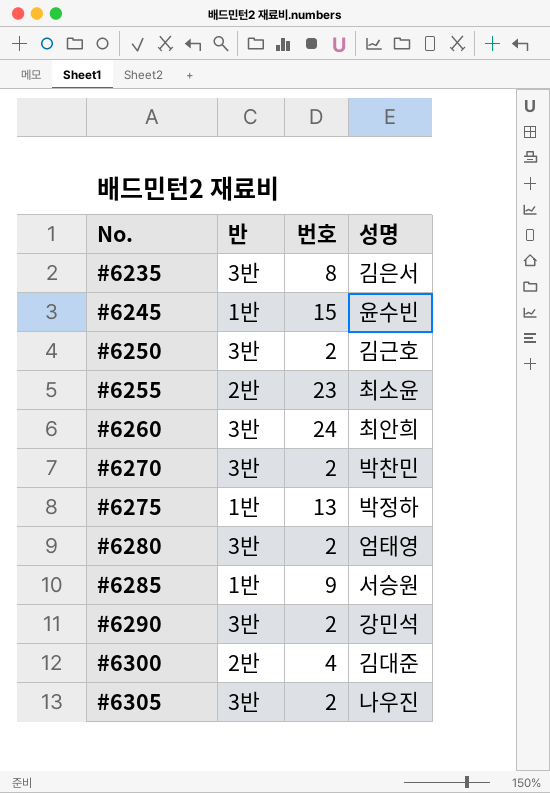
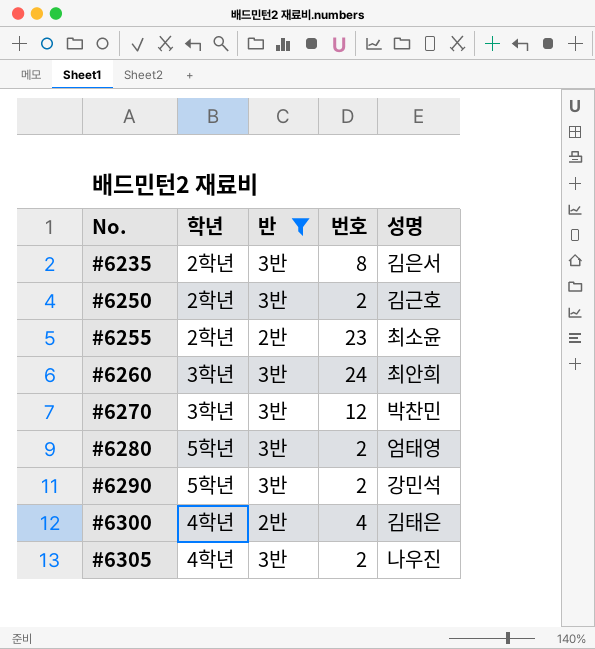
filter: none -> 반 != 1반
column 학년 | position: none -> 2
#6270 | 번호: 2 -> 12
#6300 | 성명: 김대준 -> 김태은

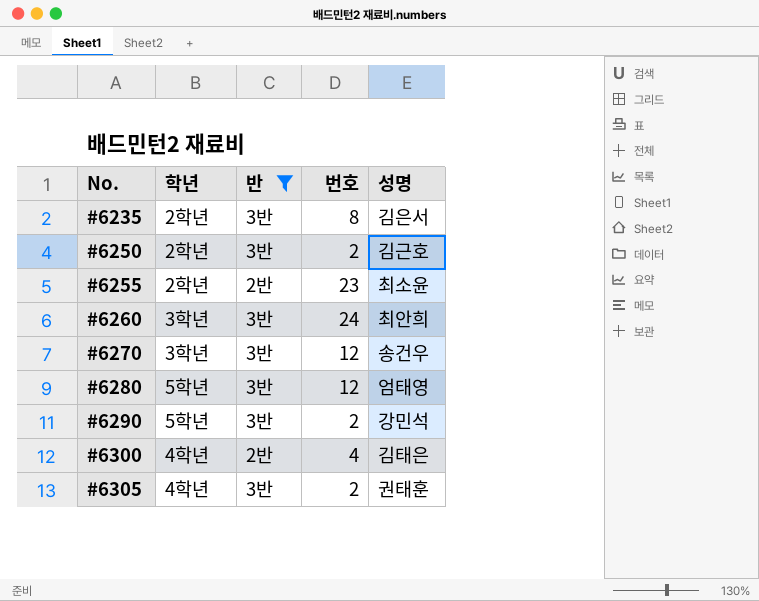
#6270 | 성명: 박찬민 -> 송건우
#6280 | 번호: 2 -> 12
#6305 | 성명: 나우진 -> 권태훈

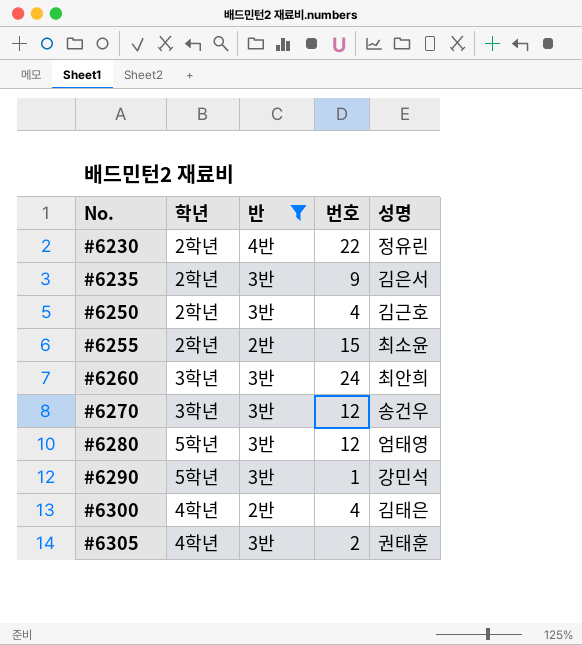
row #6230: none -> 2학년 | 4반 | 22 | 정유린
#6235 | 번호: 8 -> 9
#6250 | 번호: 2 -> 4
#6255 | 번호: 23 -> 15
#6290 | 번호: 2 -> 1

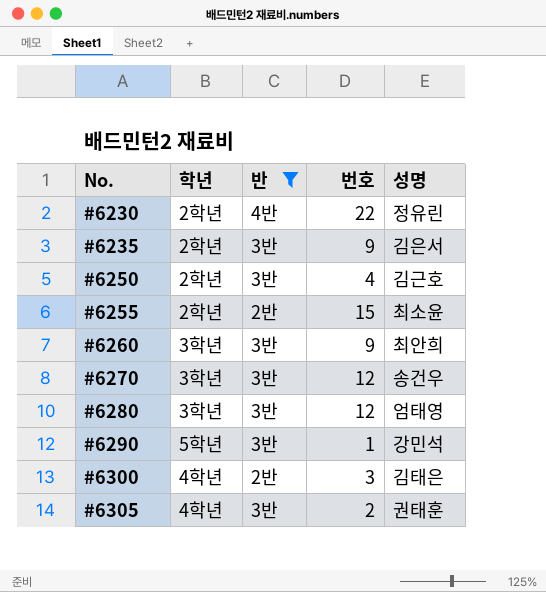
#6260 | 번호: 24 -> 9
#6280 | 학년: 5학년 -> 3학년
#6300 | 번호: 4 -> 3

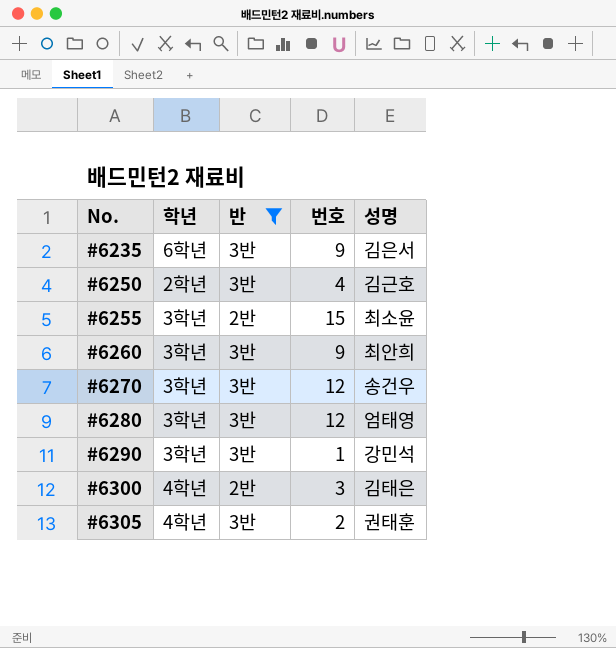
row #6230: 2학년 | 4반 | 22 | 정유린 -> none
#6235 | 학년: 2학년 -> 6학년
#6255 | 학년: 2학년 -> 3학년
#6290 | 학년: 5학년 -> 3학년

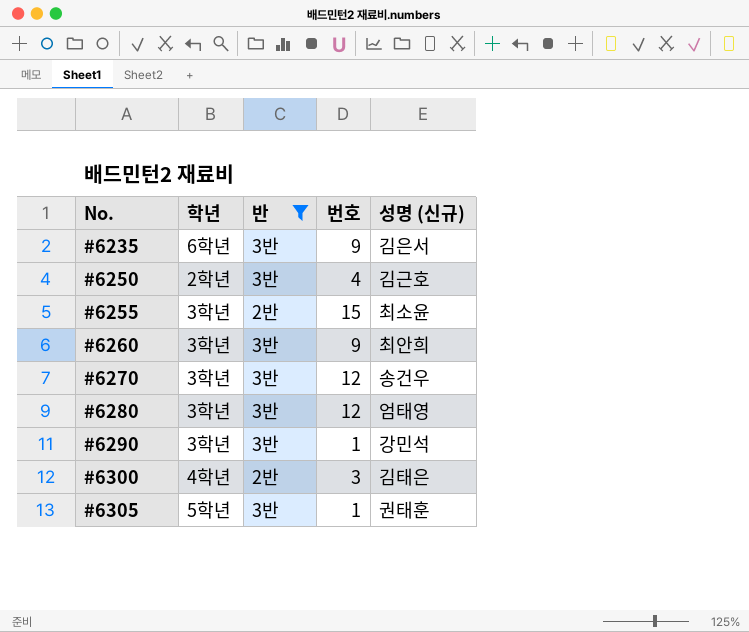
column name: 성명 -> 성명 (신규)
#6305 | 학년: 4학년 -> 5학년
#6305 | 번호: 2 -> 1

